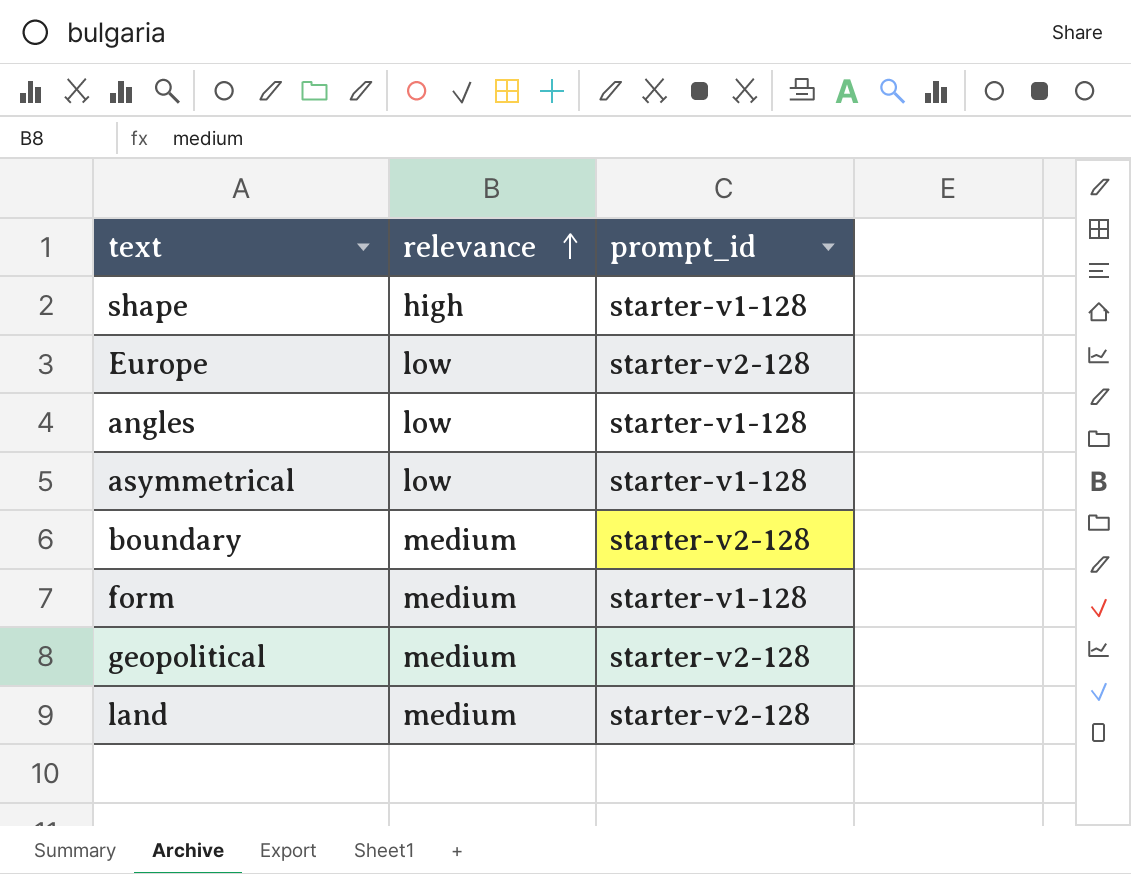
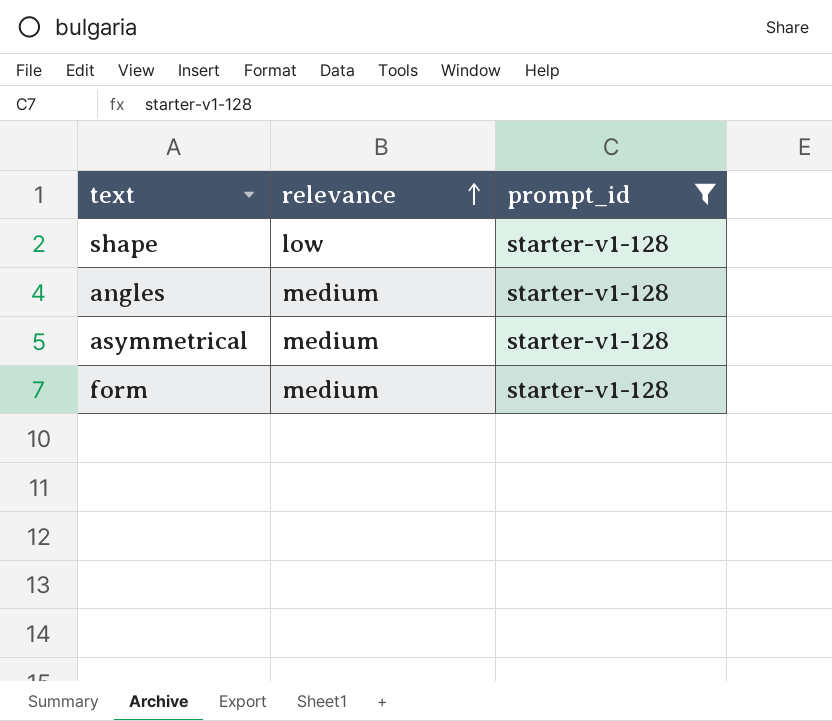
filter: none -> prompt_id = starter-v1-128
shape | relevance: high -> low
angles | relevance: low -> medium
asymmetrical | relevance: low -> medium

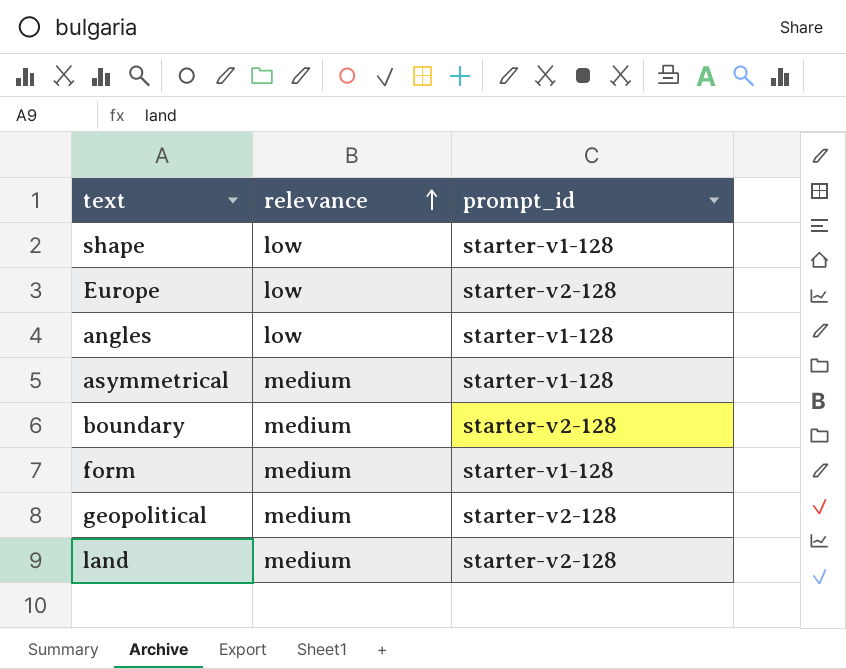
filter: prompt_id = starter-v1-128 -> none
angles | relevance: medium -> low

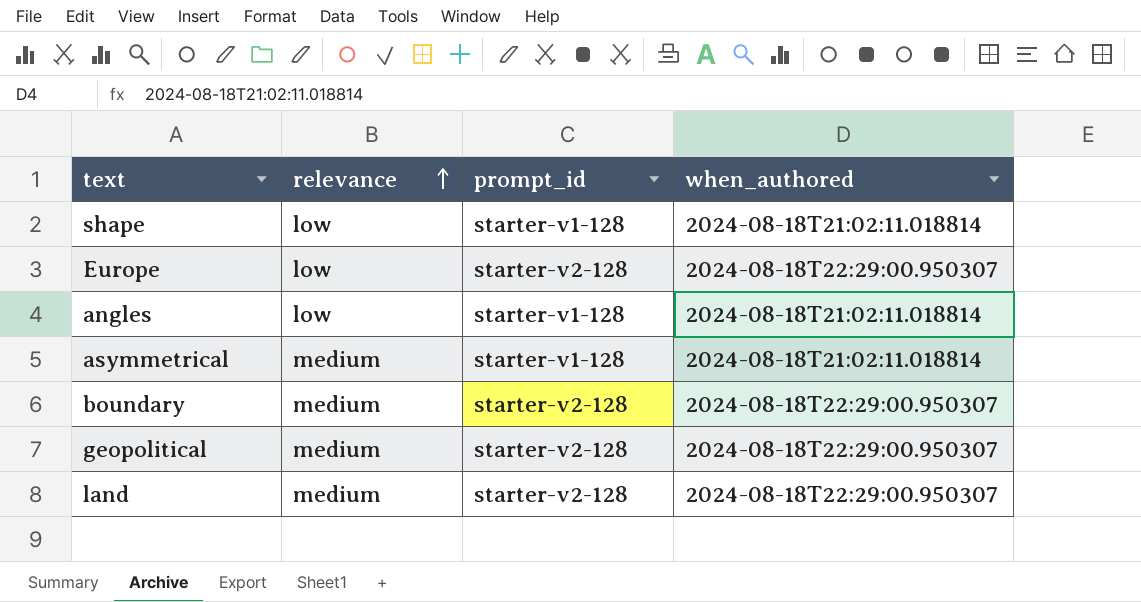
column when_authored | position: none -> 4
row form: medium | starter-v1-128 -> none

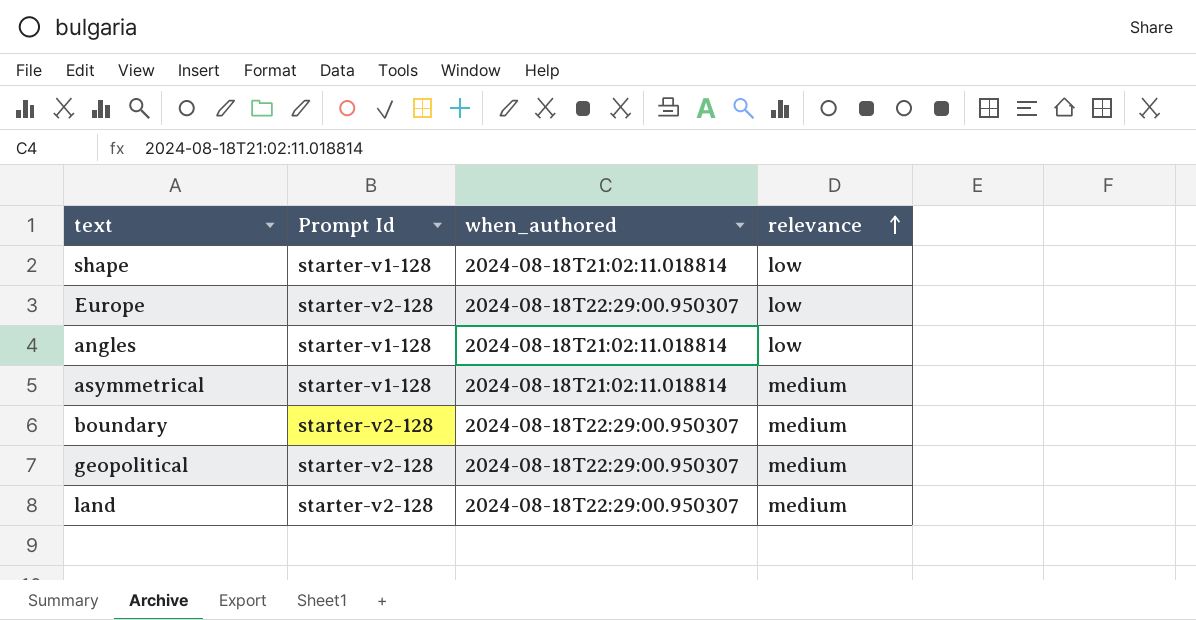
column name: prompt_id -> Prompt Id
column relevance | position: 2 -> 4

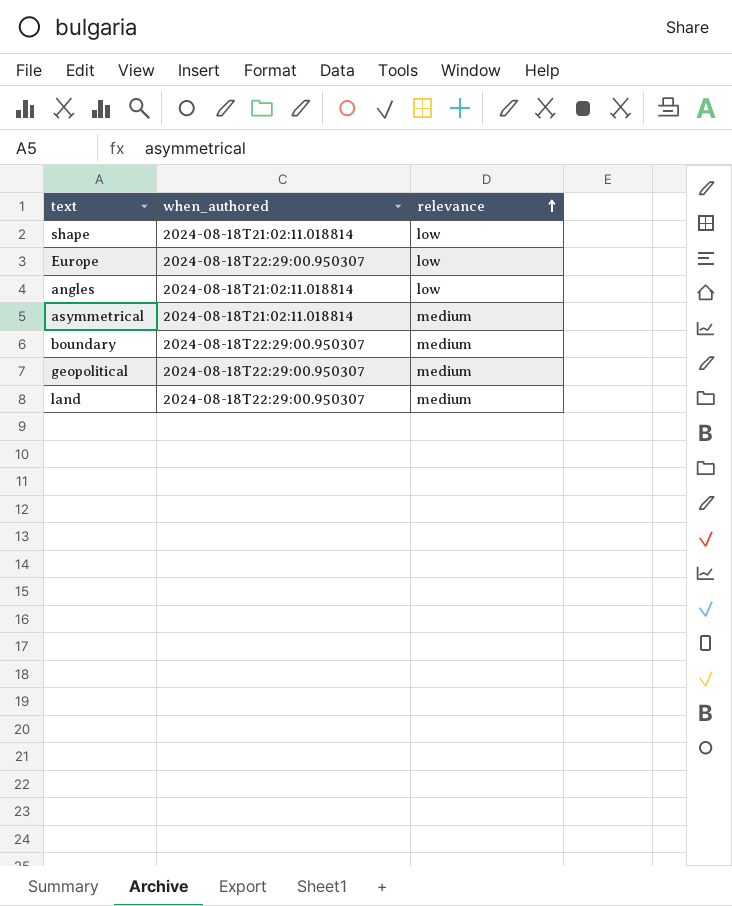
column Prompt Id | position: 2 -> none

